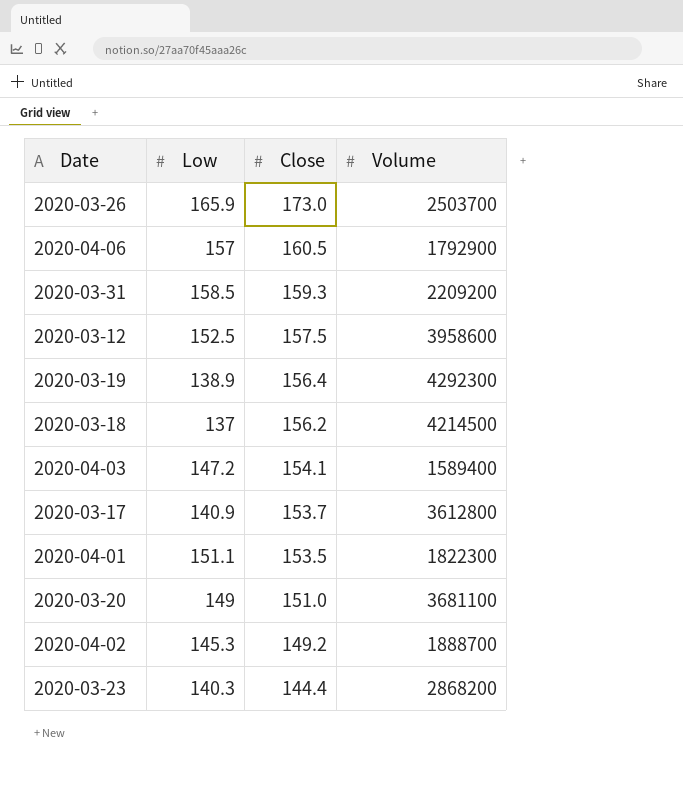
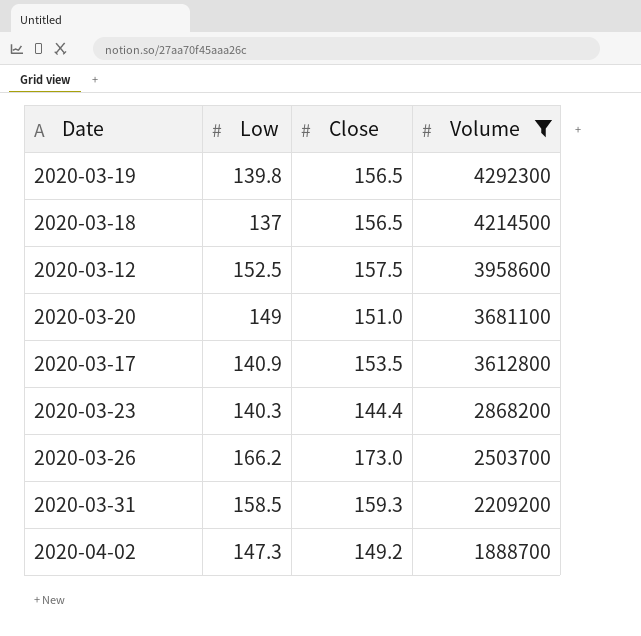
filter: none -> Volume >= 1888700
row order: Close descending -> Volume descending
2020-03-19 | Low: 138.9 -> 139.8
2020-03-19 | Close: 156.4 -> 156.5
2020-03-18 | Close: 156.2 -> 156.5
2020-03-17 | Close: 153.7 -> 153.5
2020-03-26 | Low: 165.9 -> 166.2
2020-04-02 | Low: 145.3 -> 147.3

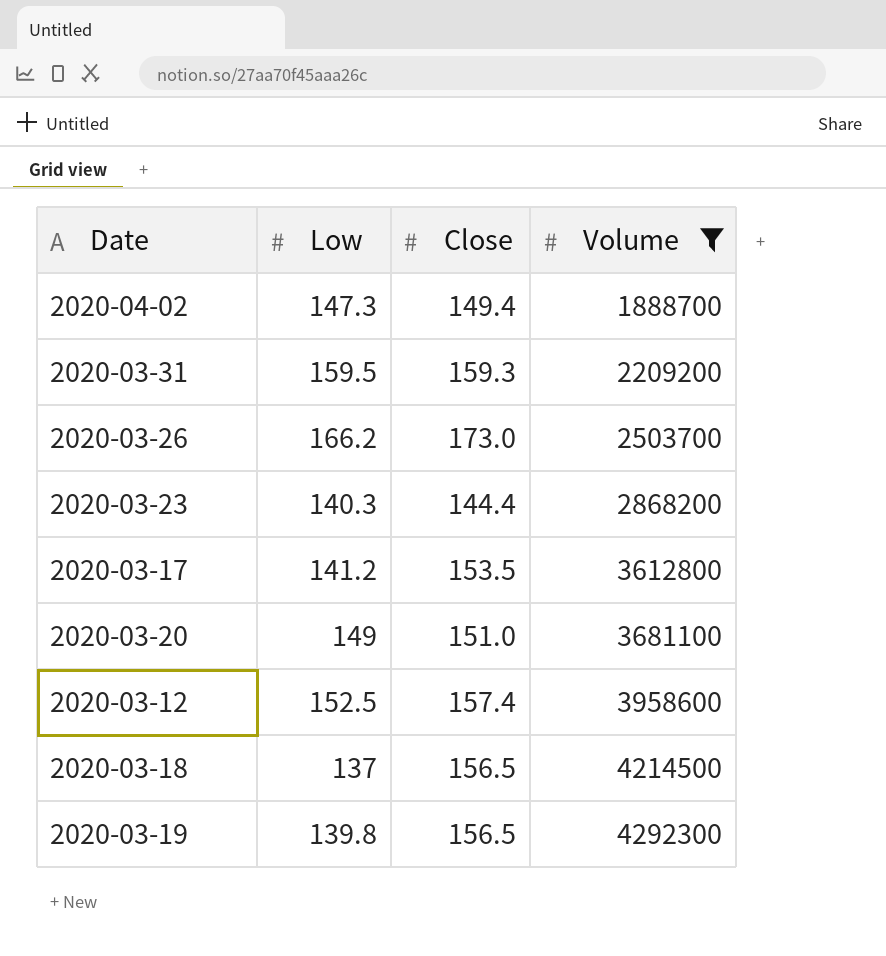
row order: Volume descending -> Volume ascending
2020-04-02 | Close: 149.2 -> 149.4
2020-03-31 | Low: 158.5 -> 159.5
2020-03-17 | Low: 140.9 -> 141.2
2020-03-12 | Close: 157.5 -> 157.4

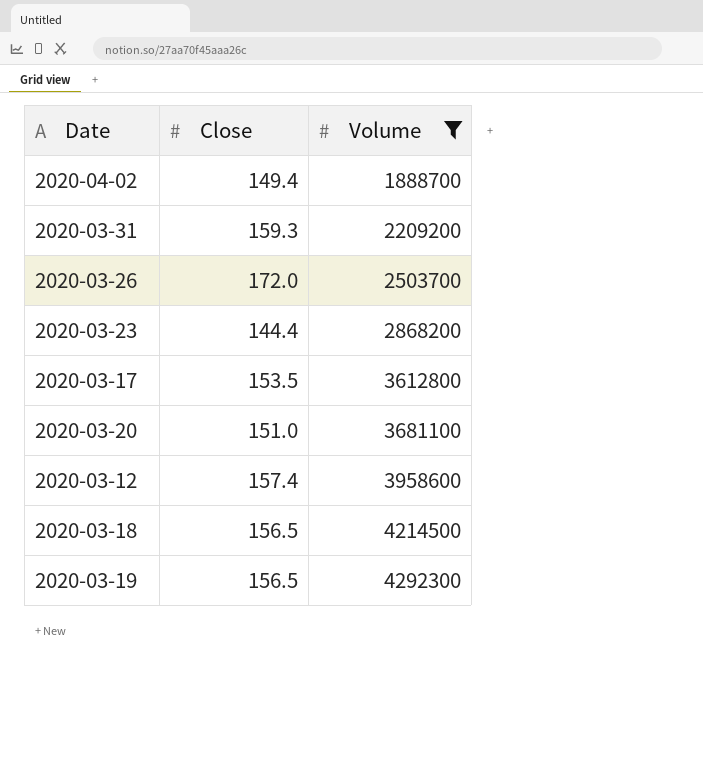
column Low | position: 2 -> none
2020-03-26 | Close: 173.0 -> 172.0

